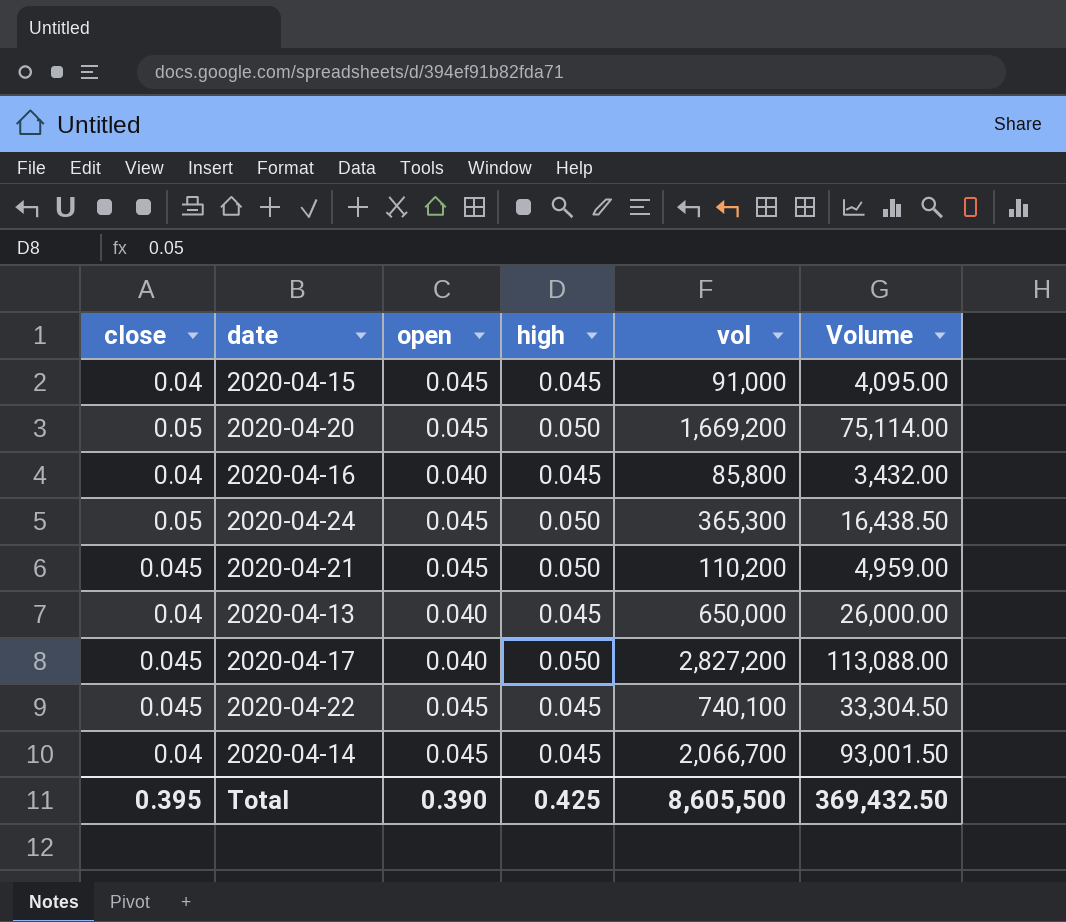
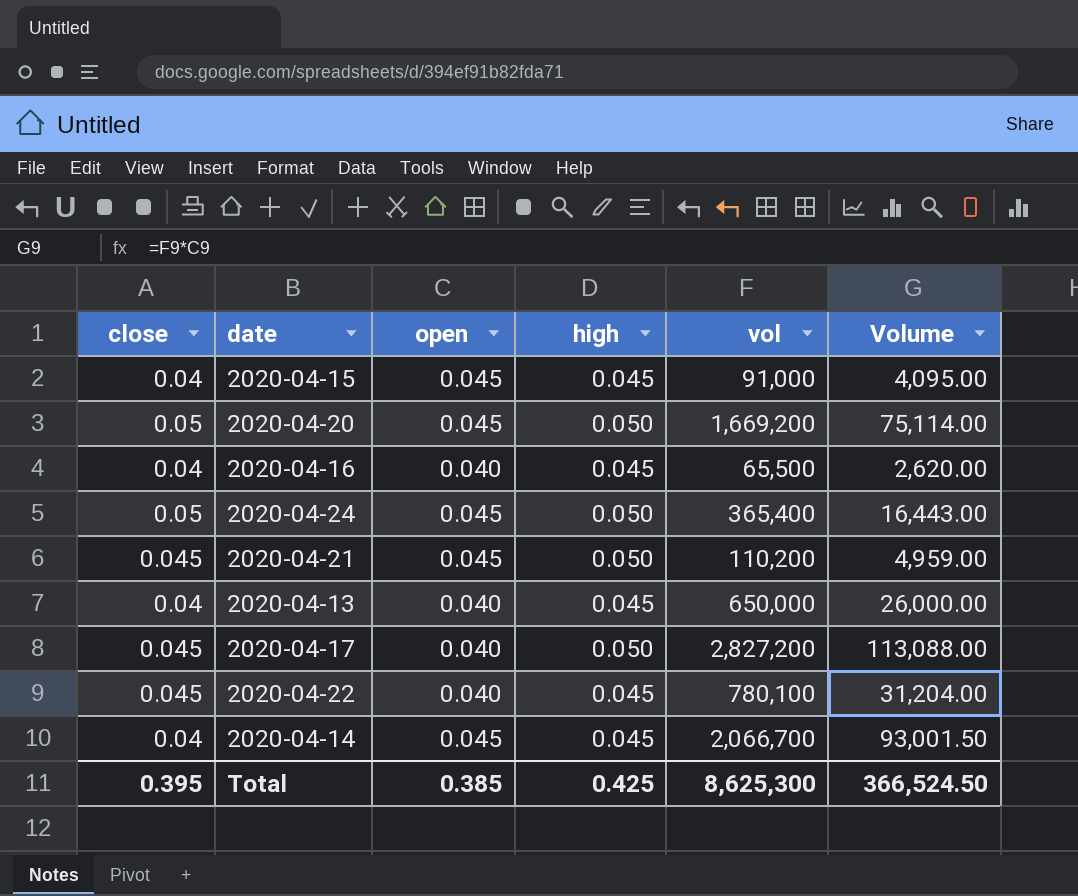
2020-04-16 | vol: 85,800 -> 65,500
2020-04-16 | Volume: 3,432.00 -> 2,620.00
2020-04-24 | vol: 365,300 -> 365,400
2020-04-24 | Volume: 16,438.50 -> 16,443.00
2020-04-22 | open: 0.045 -> 0.040
2020-04-22 | vol: 740,100 -> 780,100
2020-04-22 | Volume: 33,304.50 -> 31,204.00
Total | open: 0.390 -> 0.385
Total | vol: 8,605,500 -> 8,625,300
Total | Volume: 369,432.50 -> 366,524.50

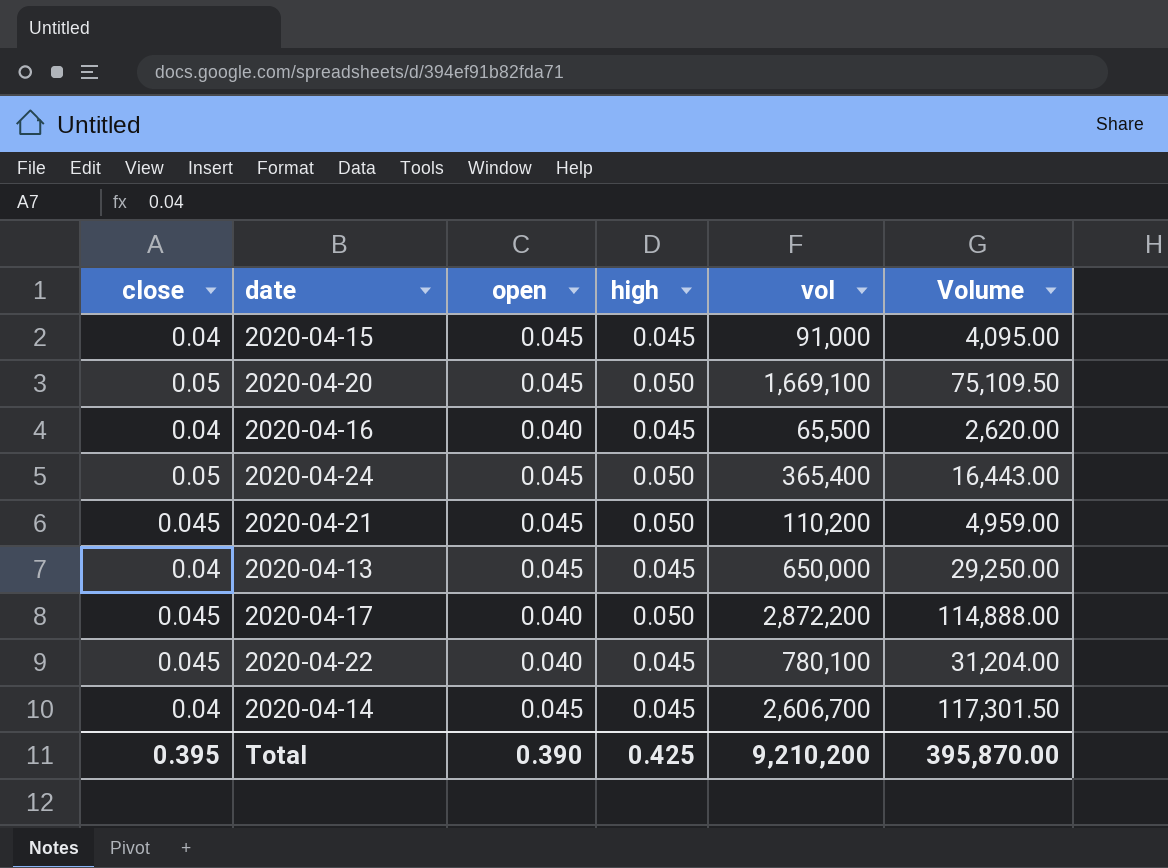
2020-04-20 | vol: 1,669,200 -> 1,669,100
2020-04-20 | Volume: 75,114.00 -> 75,109.50
2020-04-13 | open: 0.040 -> 0.045
2020-04-13 | Volume: 26,000.00 -> 29,250.00
2020-04-17 | vol: 2,827,200 -> 2,872,200
2020-04-17 | Volume: 113,088.00 -> 114,888.00
2020-04-14 | vol: 2,066,700 -> 2,606,700
2020-04-14 | Volume: 93,001.50 -> 117,301.50
Total | open: 0.385 -> 0.390
Total | vol: 8,625,300 -> 9,210,200
Total | Volume: 366,524.50 -> 395,870.00

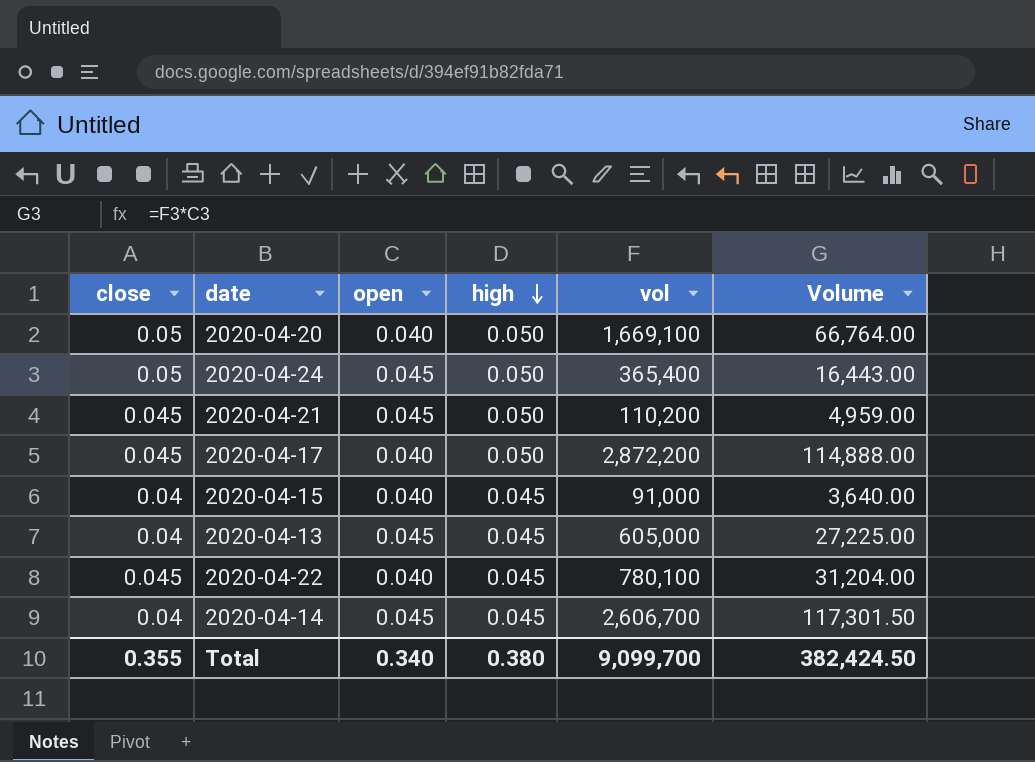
row order: none -> high descending
row 2020-04-16: 0.04 | 0.040 | 0.045 | 65,500 | 2,620.00 -> none
2020-04-20 | open: 0.045 -> 0.040
2020-04-20 | Volume: 75,109.50 -> 66,764.00
2020-04-15 | open: 0.045 -> 0.040
2020-04-15 | Volume: 4,095.00 -> 3,640.00
2020-04-13 | vol: 650,000 -> 605,000
2020-04-13 | Volume: 29,250.00 -> 27,225.00
Total | close: 0.395 -> 0.355
Total | open: 0.390 -> 0.340
Total | high: 0.425 -> 0.380
Total | vol: 9,210,200 -> 9,099,700
Total | Volume: 395,870.00 -> 382,424.50

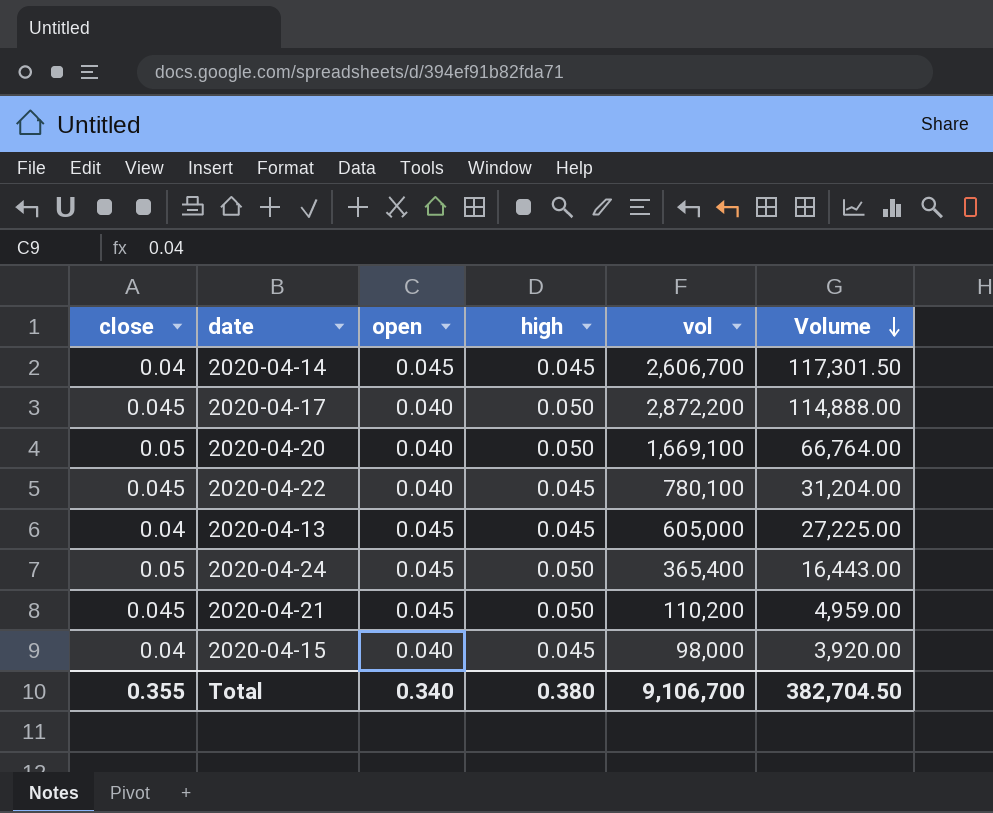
row order: high descending -> Volume descending
2020-04-15 | vol: 91,000 -> 98,000
2020-04-15 | Volume: 3,640.00 -> 3,920.00
Total | vol: 9,099,700 -> 9,106,700
Total | Volume: 382,424.50 -> 382,704.50

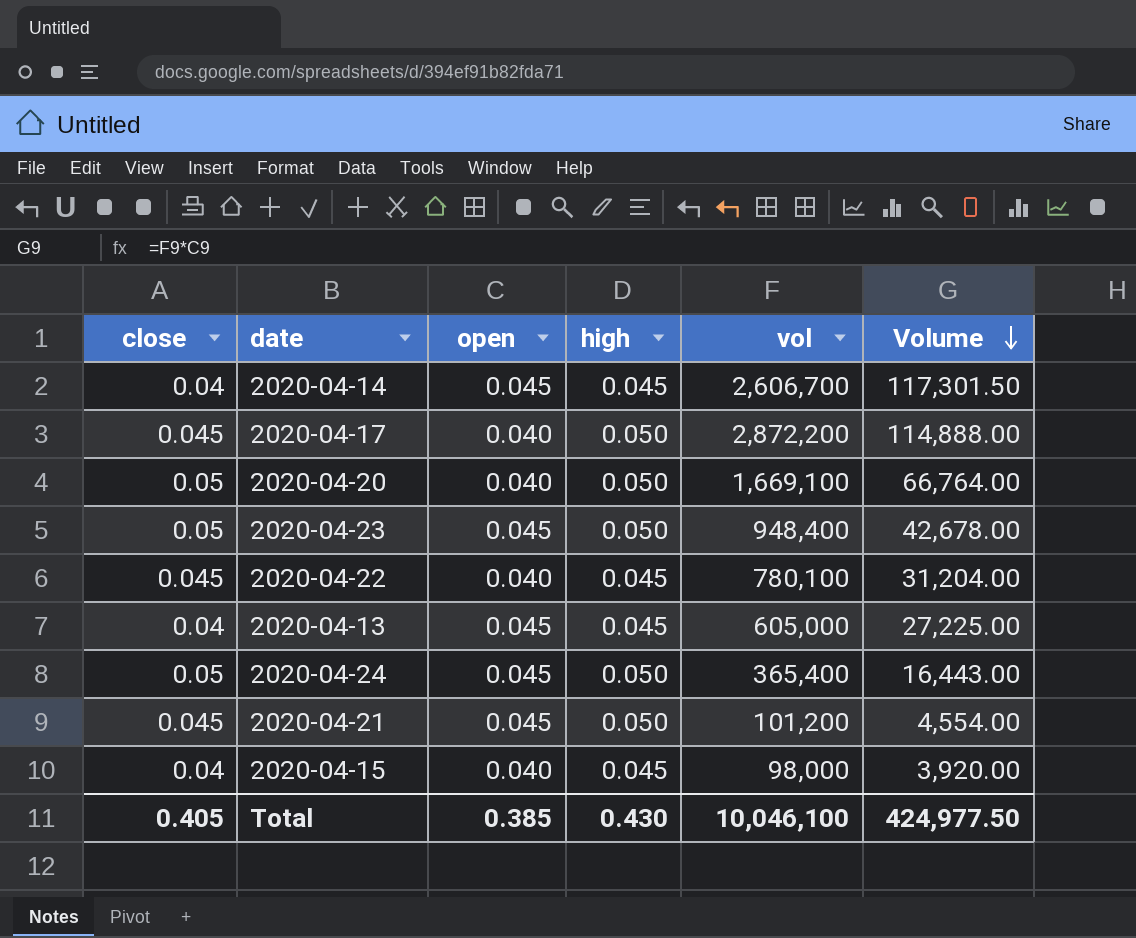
row 2020-04-23: none -> 0.05 | 0.045 | 0.050 | 948,400 | 42,678.00
2020-04-21 | vol: 110,200 -> 101,200
2020-04-21 | Volume: 4,959.00 -> 4,554.00
Total | close: 0.355 -> 0.405
Total | open: 0.340 -> 0.385
Total | high: 0.380 -> 0.430
Total | vol: 9,106,700 -> 10,046,100
Total | Volume: 382,704.50 -> 424,977.50

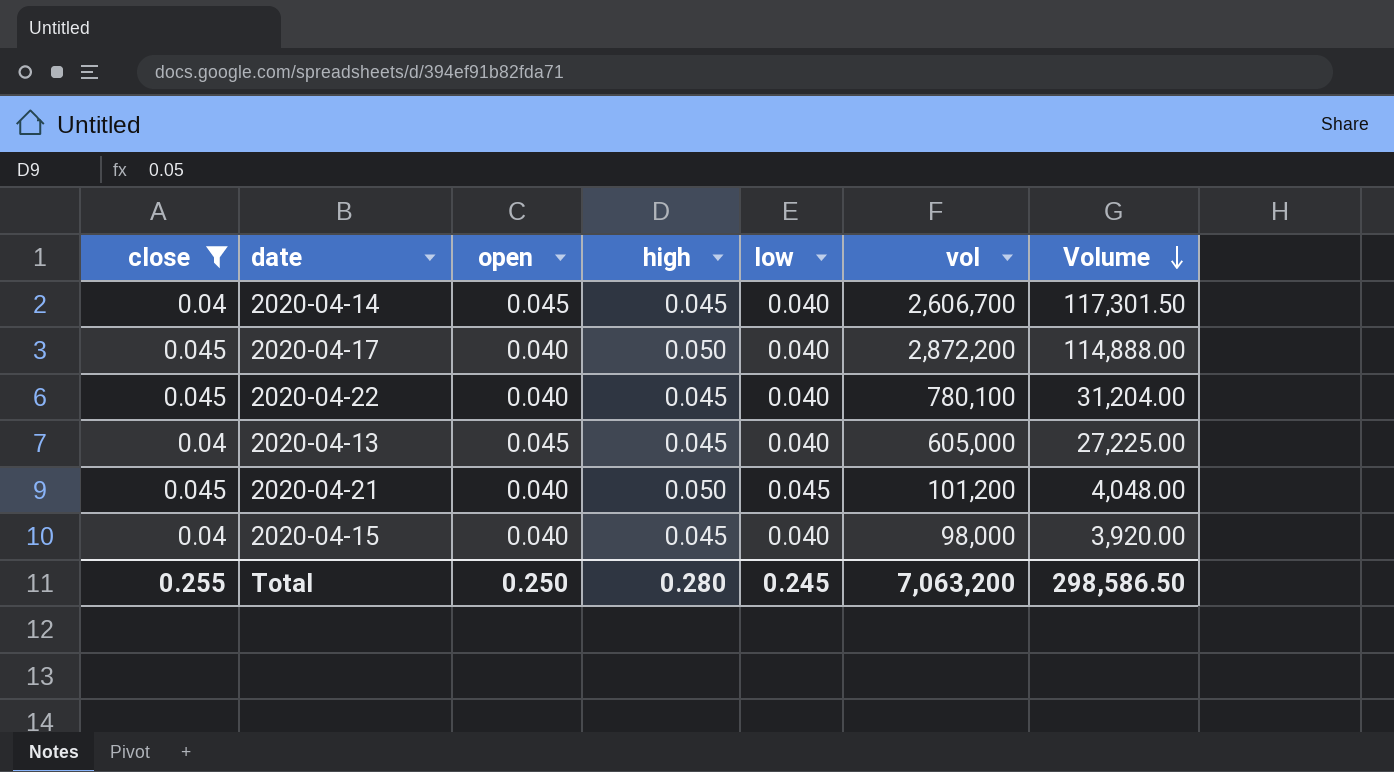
filter: none -> close != 0.05
column low | position: none -> 5
2020-04-21 | open: 0.045 -> 0.040
2020-04-21 | Volume: 4,554.00 -> 4,048.00
Total | close: 0.405 -> 0.255
Total | open: 0.385 -> 0.250
Total | high: 0.430 -> 0.280
Total | vol: 10,046,100 -> 7,063,200
Total | Volume: 424,977.50 -> 298,586.50

